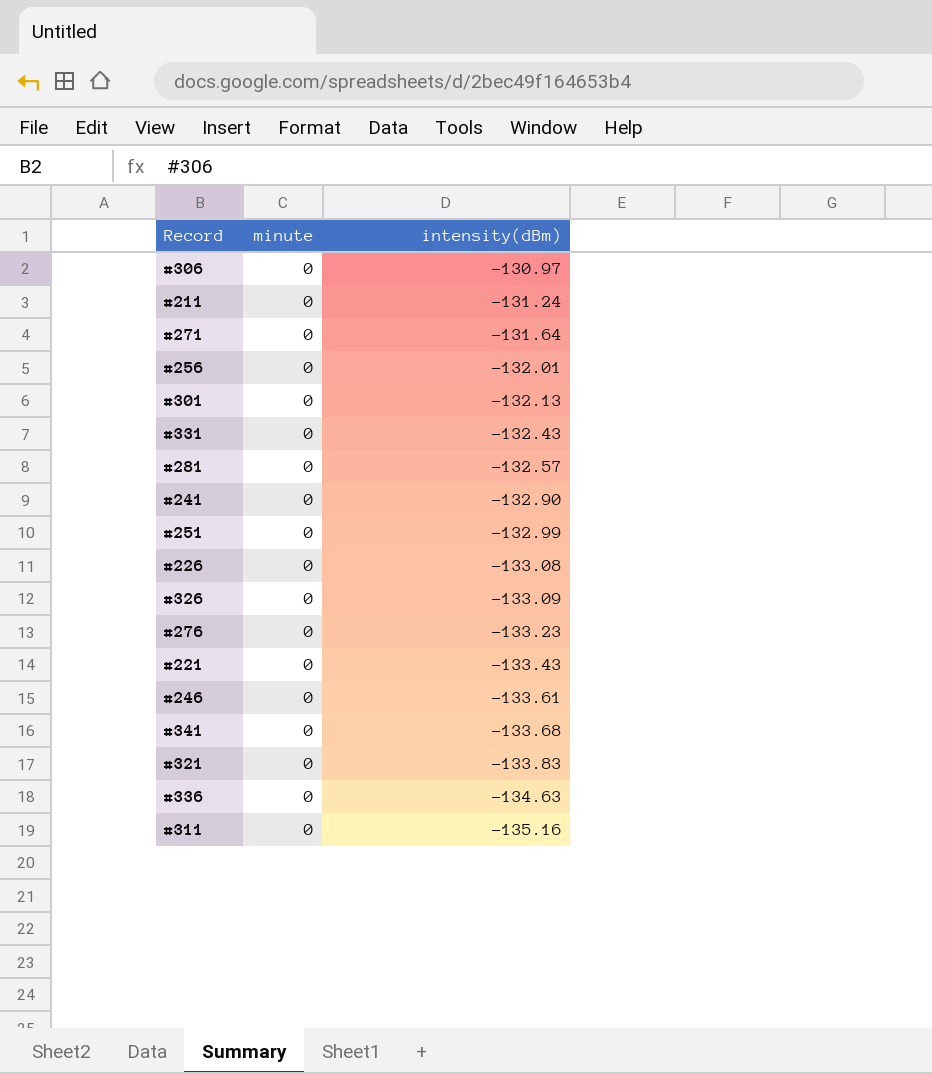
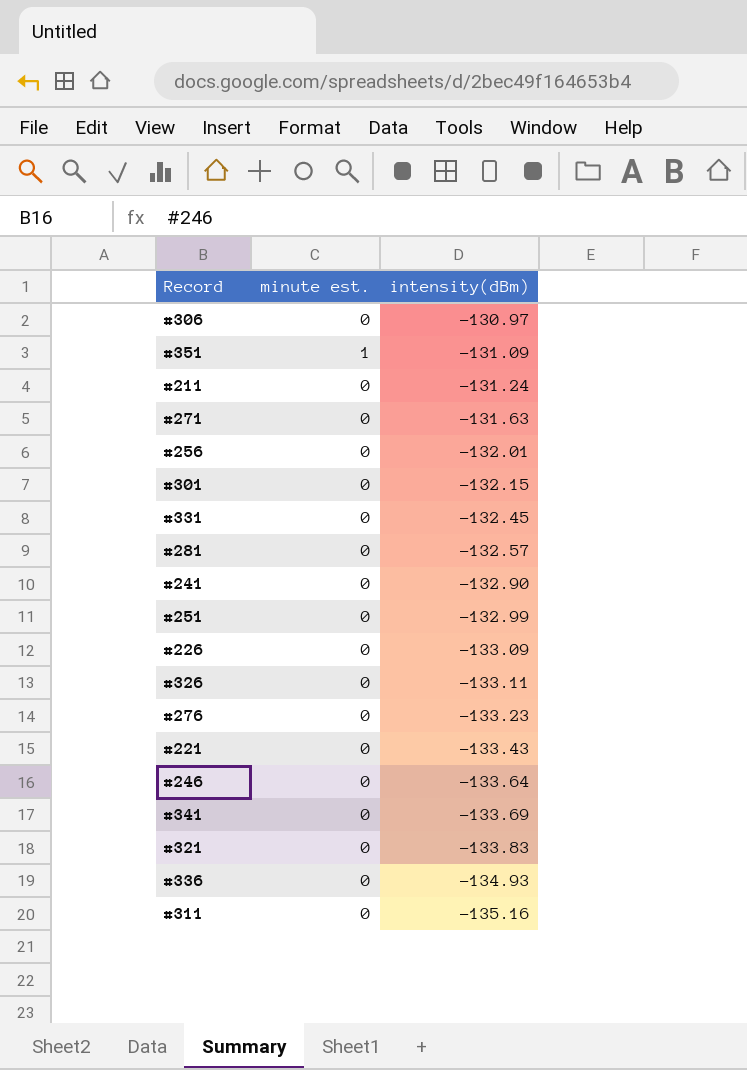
column name: minute -> minute est.
row #351: none -> 1 | -131.09
#271 | intensity(dBm): -131.64 -> -131.63
#301 | intensity(dBm): -132.13 -> -132.15
#331 | intensity(dBm): -132.43 -> -132.45
#226 | intensity(dBm): -133.08 -> -133.09
#326 | intensity(dBm): -133.09 -> -133.11
#246 | intensity(dBm): -133.61 -> -133.64
#341 | intensity(dBm): -133.68 -> -133.69
#336 | intensity(dBm): -134.63 -> -134.93

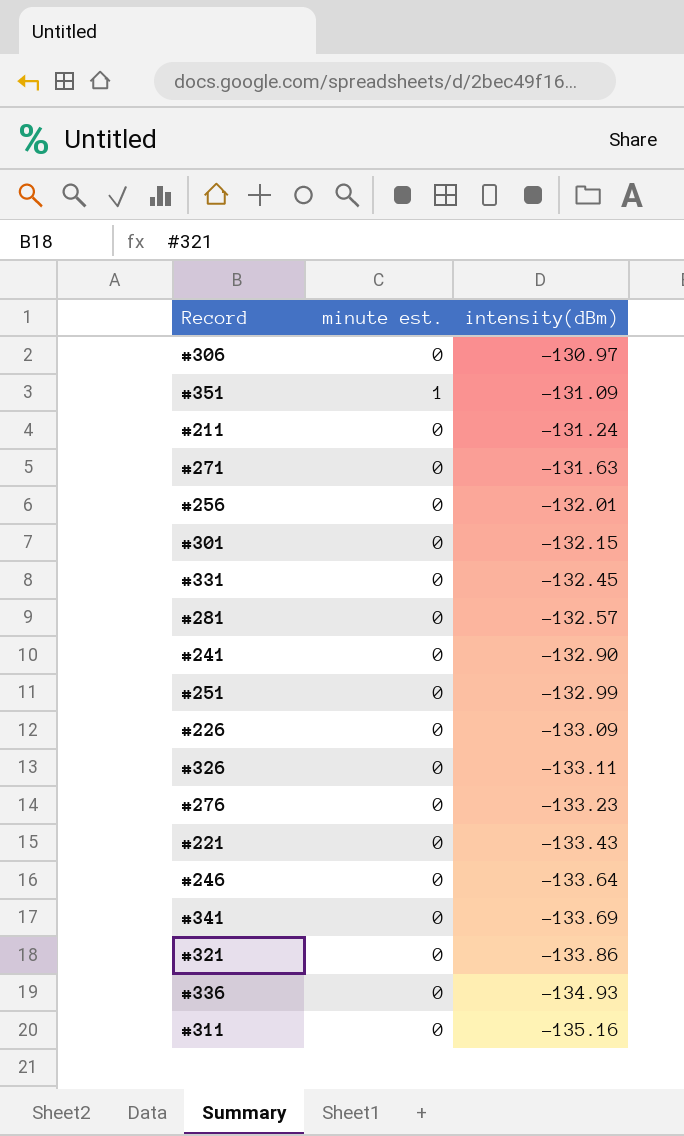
#321 | intensity(dBm): -133.83 -> -133.86

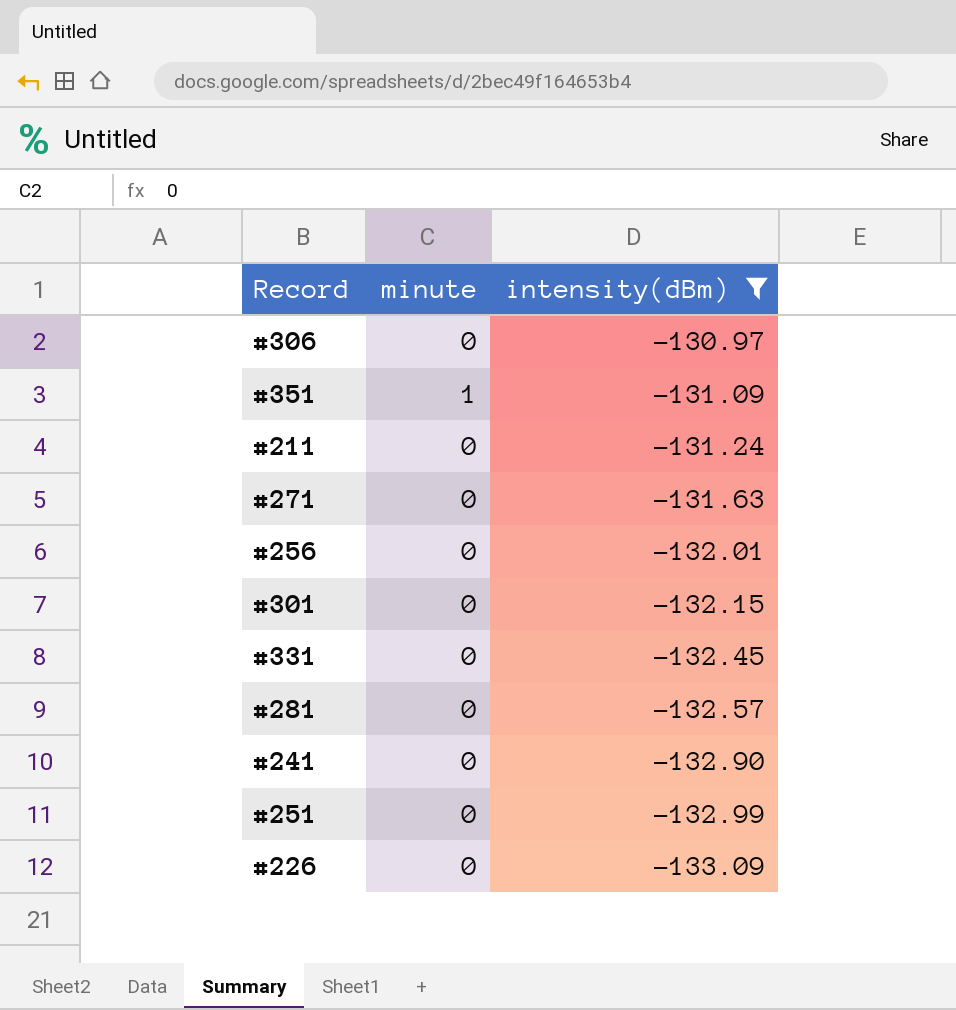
filter: none -> intensity(dBm) >= -133.09
column name: minute est. -> minute

